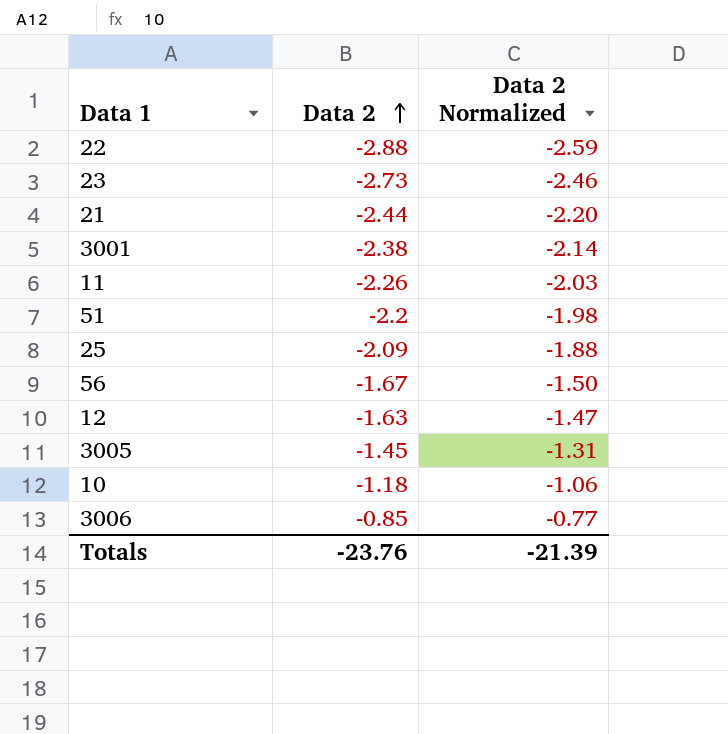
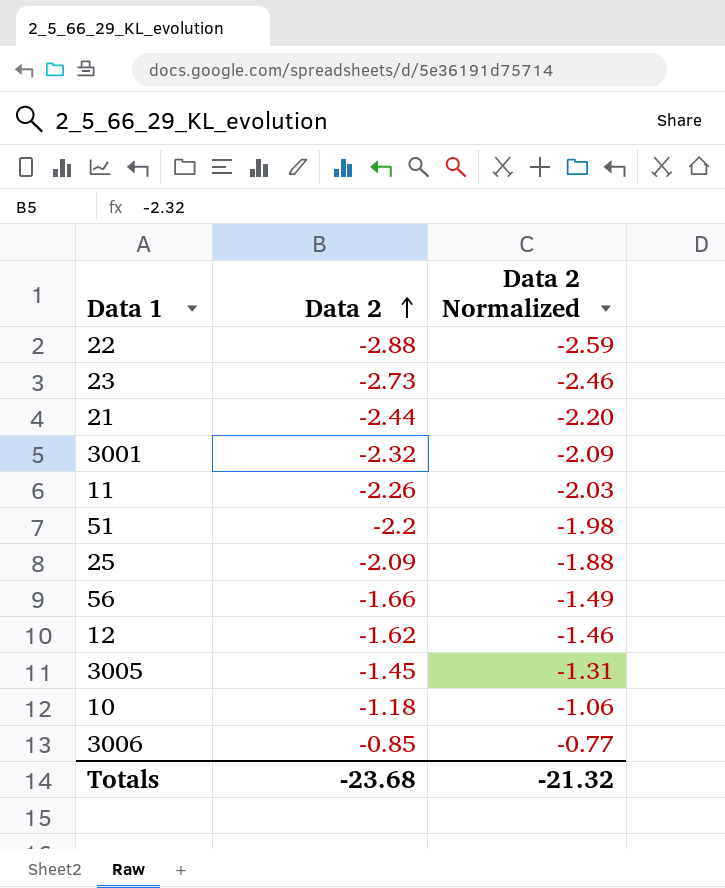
3001 | Data 2: -2.38 -> -2.32
3001 | Data 2 Normalized: -2.14 -> -2.09
56 | Data 2: -1.67 -> -1.66
56 | Data 2 Normalized: -1.50 -> -1.49
12 | Data 2: -1.63 -> -1.62
12 | Data 2 Normalized: -1.47 -> -1.46
Totals | Data 2: -23.76 -> -23.68
Totals | Data 2 Normalized: -21.39 -> -21.32

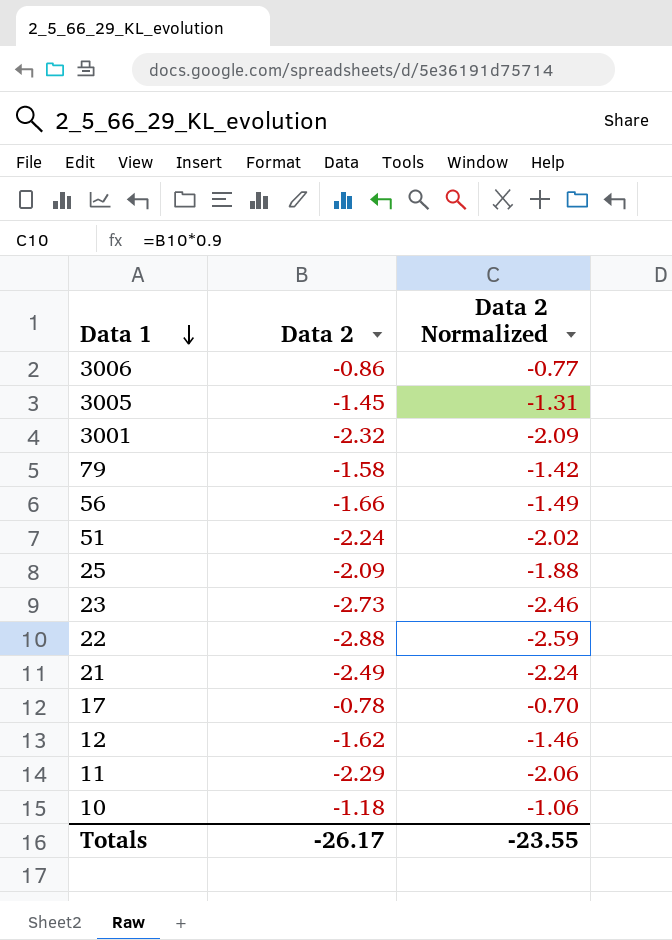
row order: Data 2 ascending -> Data 1 descending
3006 | Data 2: -0.85 -> -0.86
row 79: none -> -1.58 | -1.42
51 | Data 2: -2.2 -> -2.24
51 | Data 2 Normalized: -1.98 -> -2.02
21 | Data 2: -2.44 -> -2.49
21 | Data 2 Normalized: -2.20 -> -2.24
row 17: none -> -0.78 | -0.70
11 | Data 2: -2.26 -> -2.29
11 | Data 2 Normalized: -2.03 -> -2.06
Totals | Data 2: -23.68 -> -26.17
Totals | Data 2 Normalized: -21.32 -> -23.55

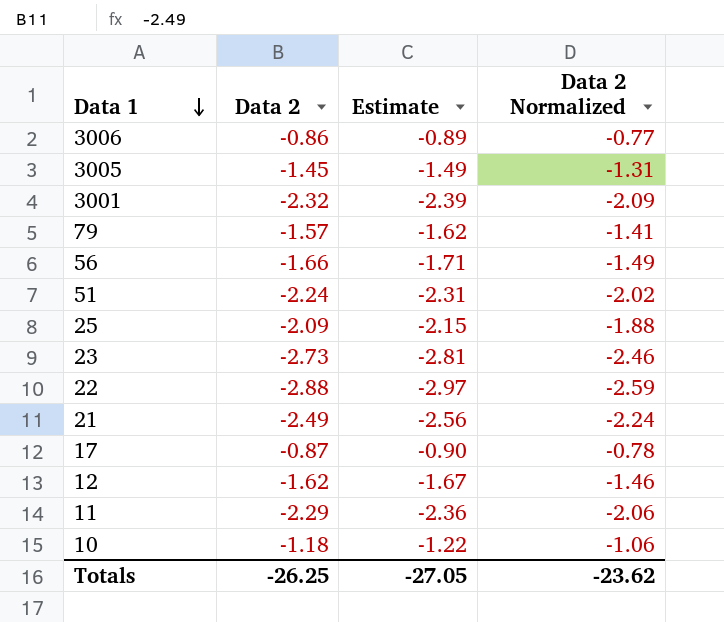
column Estimate | formula: none -> [Data 2] * 1.03
79 | Data 2: -1.58 -> -1.57
79 | Data 2 Normalized: -1.42 -> -1.41
17 | Data 2: -0.78 -> -0.87
17 | Data 2 Normalized: -0.70 -> -0.78
Totals | Data 2: -26.17 -> -26.25
Totals | Data 2 Normalized: -23.55 -> -23.62

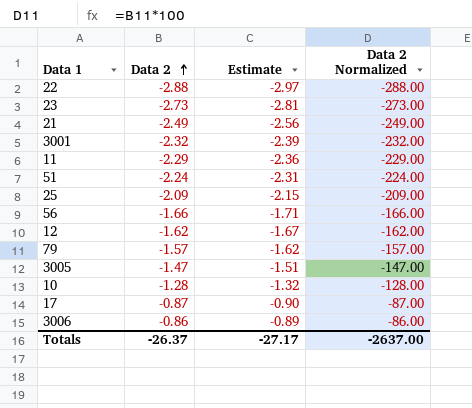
row order: Data 1 descending -> Data 2 ascending
column Data 2 Normalized | formula: [Data 2] * 0.9 -> [Data 2] * 100
3005 | Data 2: -1.45 -> -1.47
3005 | Estimate: -1.49 -> -1.51
10 | Data 2: -1.18 -> -1.28
10 | Estimate: -1.22 -> -1.32
Totals | Data 2: -26.25 -> -26.37
Totals | Estimate: -27.05 -> -27.17
Totals | Data 2 Normalized: -23.62 -> -2637.00

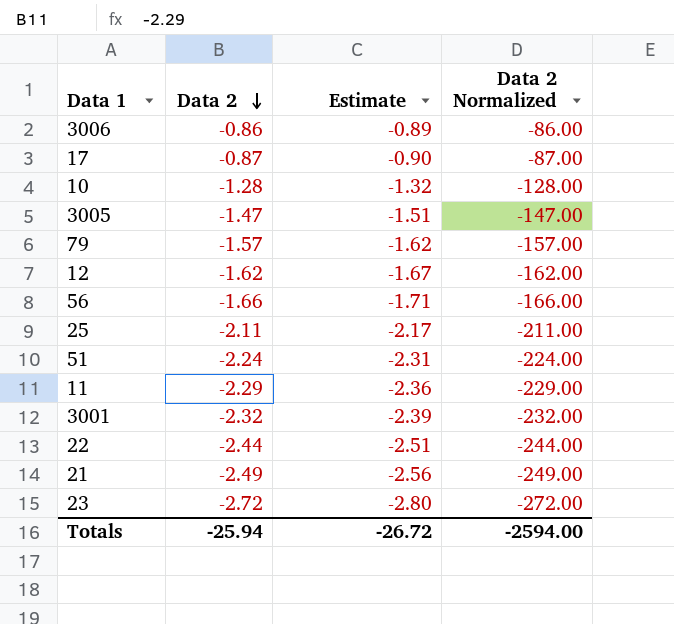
row order: Data 2 ascending -> Data 2 descending
25 | Data 2: -2.09 -> -2.11
25 | Estimate: -2.15 -> -2.17
25 | Data 2 Normalized: -209.00 -> -211.00
22 | Data 2: -2.88 -> -2.44
22 | Estimate: -2.97 -> -2.51
22 | Data 2 Normalized: -288.00 -> -244.00
23 | Data 2: -2.73 -> -2.72
23 | Estimate: -2.81 -> -2.80
23 | Data 2 Normalized: -273.00 -> -272.00
Totals | Data 2: -26.37 -> -25.94
Totals | Estimate: -27.17 -> -26.72
Totals | Data 2 Normalized: -2637.00 -> -2594.00

